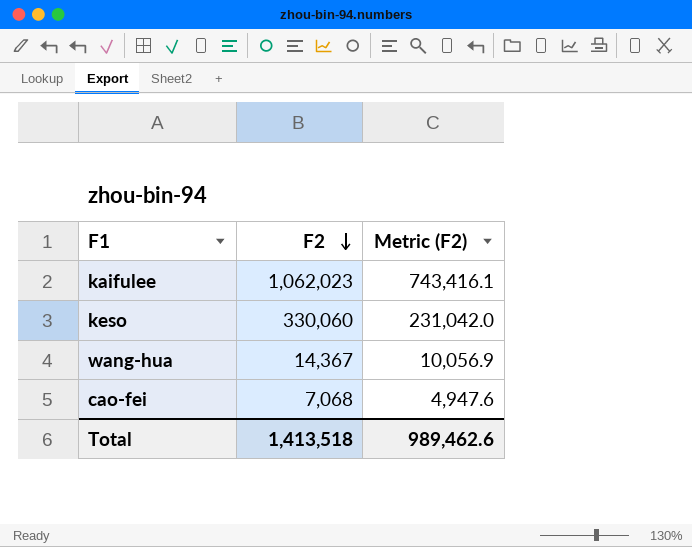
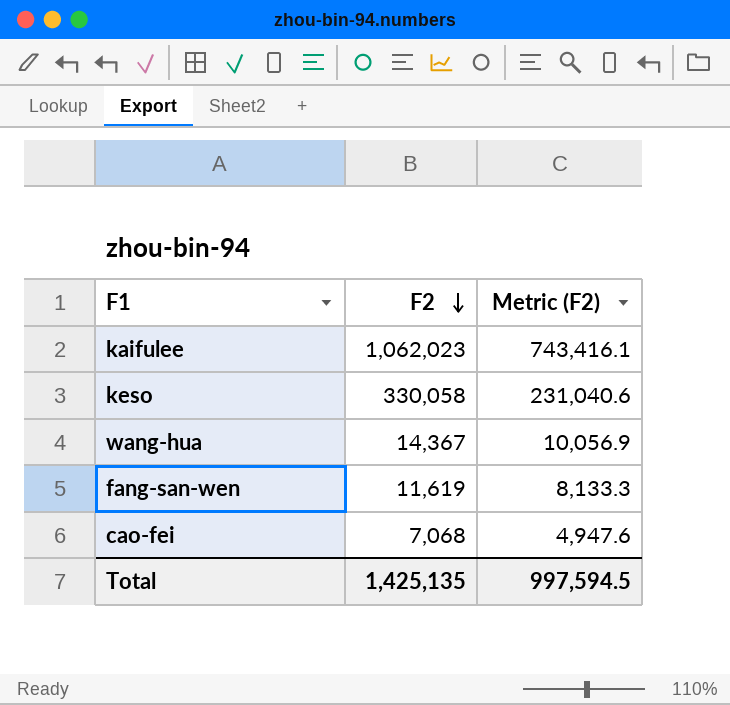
keso | F2: 330,060 -> 330,058
keso | Metric (F2): 231,042.0 -> 231,040.6
row fang-san-wen: none -> 11,619 | 8,133.3
Total | F2: 1,413,518 -> 1,425,135
Total | Metric (F2): 989,462.6 -> 997,594.5

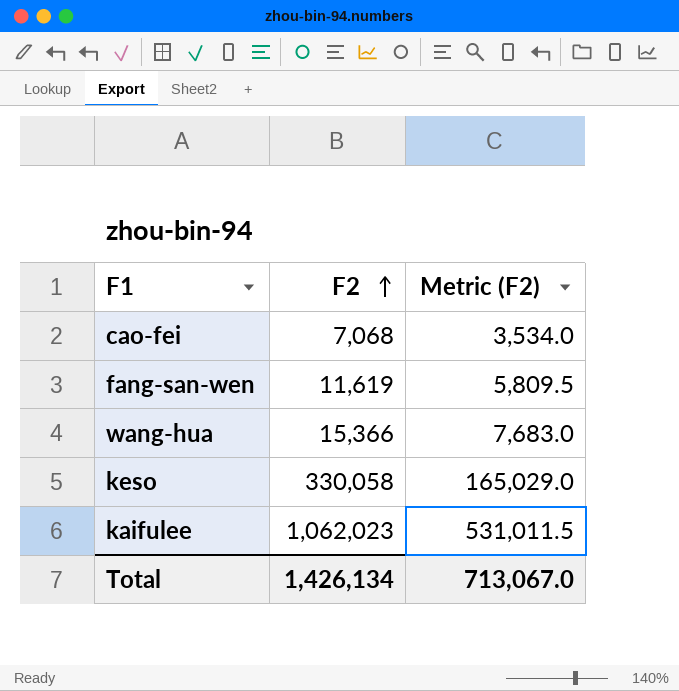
row order: F2 descending -> F2 ascending
column Metric (F2) | formula: [F2] * 0.7 -> [F2] * 0.5
wang-hua | F2: 14,367 -> 15,366
Total | F2: 1,425,135 -> 1,426,134
Total | Metric (F2): 997,594.5 -> 713,067.0

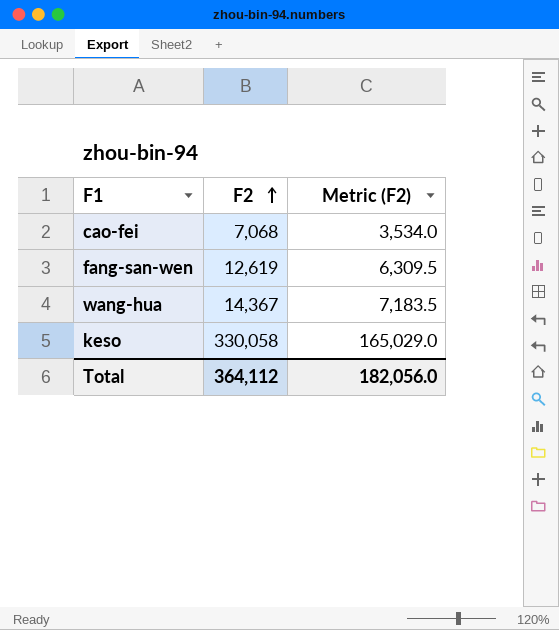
row kaifulee: 1,062,023 | 531,011.5 -> none
fang-san-wen | F2: 11,619 -> 12,619
fang-san-wen | Metric (F2): 5,809.5 -> 6,309.5
wang-hua | F2: 15,366 -> 14,367
wang-hua | Metric (F2): 7,683.0 -> 7,183.5
Total | F2: 1,426,134 -> 364,112
Total | Metric (F2): 713,067.0 -> 182,056.0

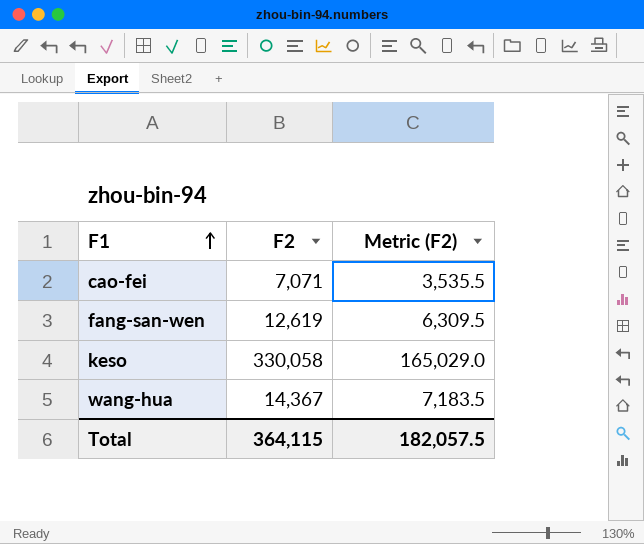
row order: F2 ascending -> F1 ascending
cao-fei | F2: 7,068 -> 7,071
cao-fei | Metric (F2): 3,534.0 -> 3,535.5
Total | F2: 364,112 -> 364,115
Total | Metric (F2): 182,056.0 -> 182,057.5

